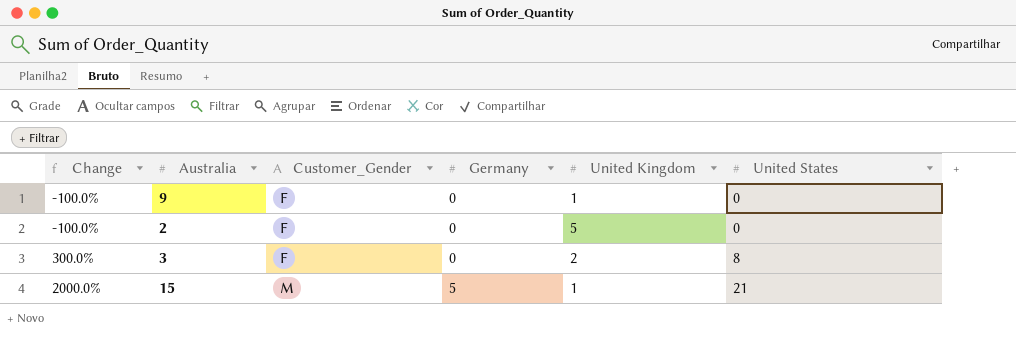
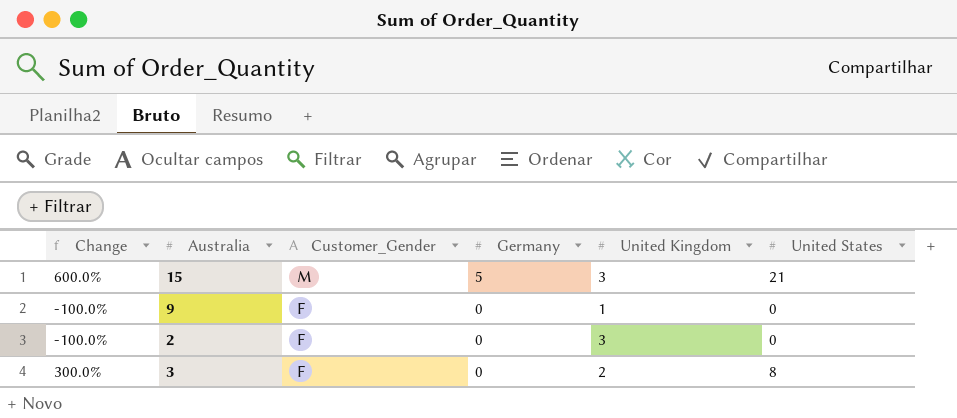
row order: Change ascending -> Customer_Gender descending
15 | Change: 2000.0% -> 600.0%
15 | United Kingdom: 1 -> 3
2 | United Kingdom: 5 -> 3

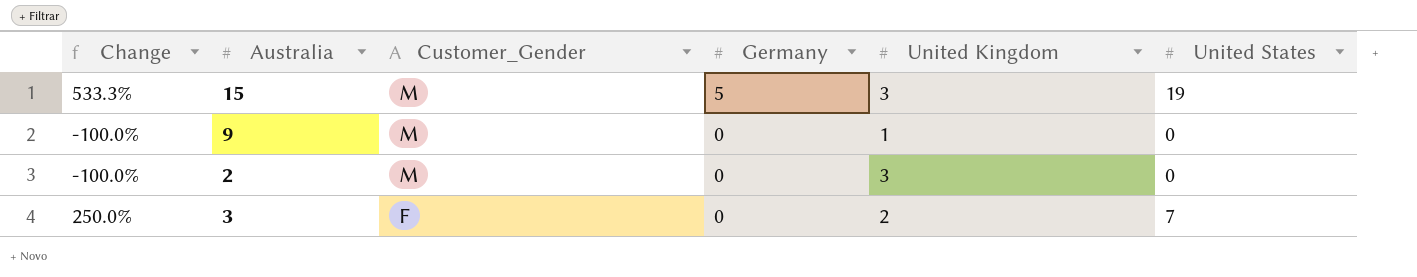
15 | Change: 600.0% -> 533.3%
15 | United States: 21 -> 19
9 | Customer_Gender: F -> M
2 | Customer_Gender: F -> M
3 | Change: 300.0% -> 250.0%
3 | United States: 8 -> 7

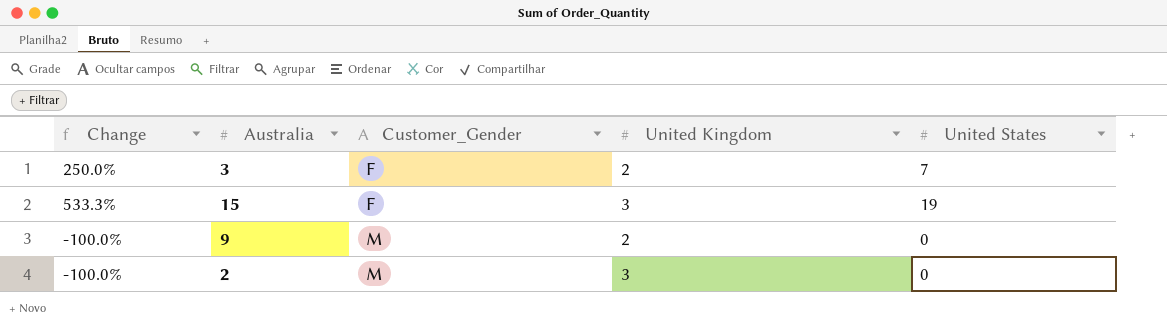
row order: Customer_Gender descending -> Customer_Gender ascending
column Germany | position: 4 -> none
15 | Customer_Gender: M -> F
9 | United Kingdom: 1 -> 2

